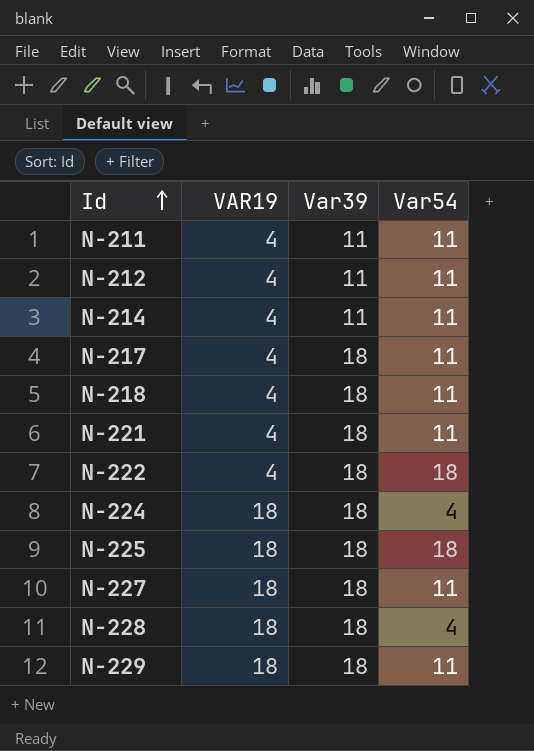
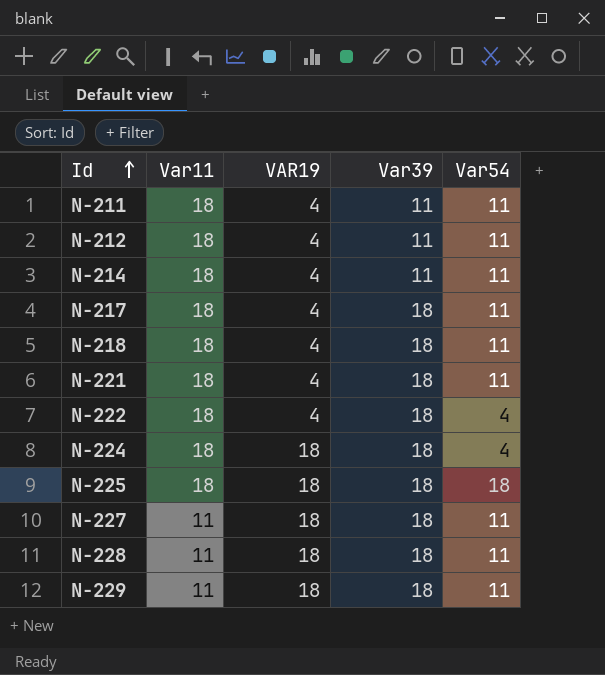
column Var11 | position: none -> 2
N-222 | Var54: 18 -> 4
N-228 | Var54: 4 -> 11

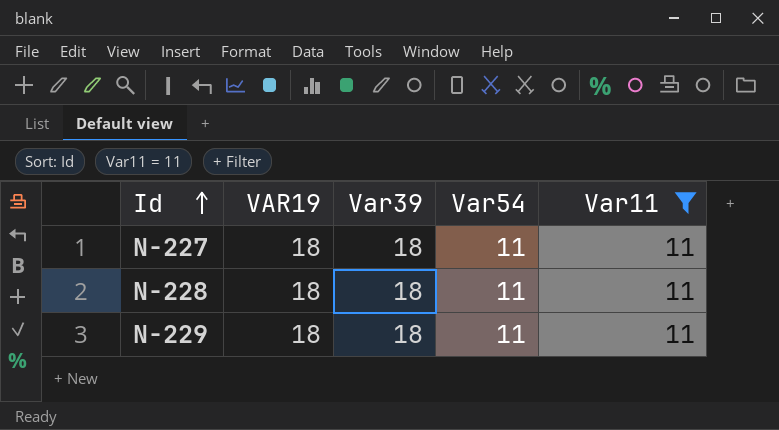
filter: none -> Var11 = 11
column Var11 | position: 2 -> 5

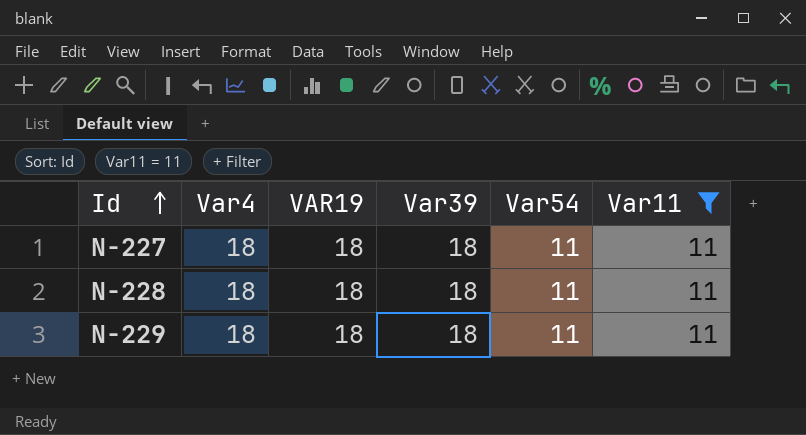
column Var4 | position: none -> 2

